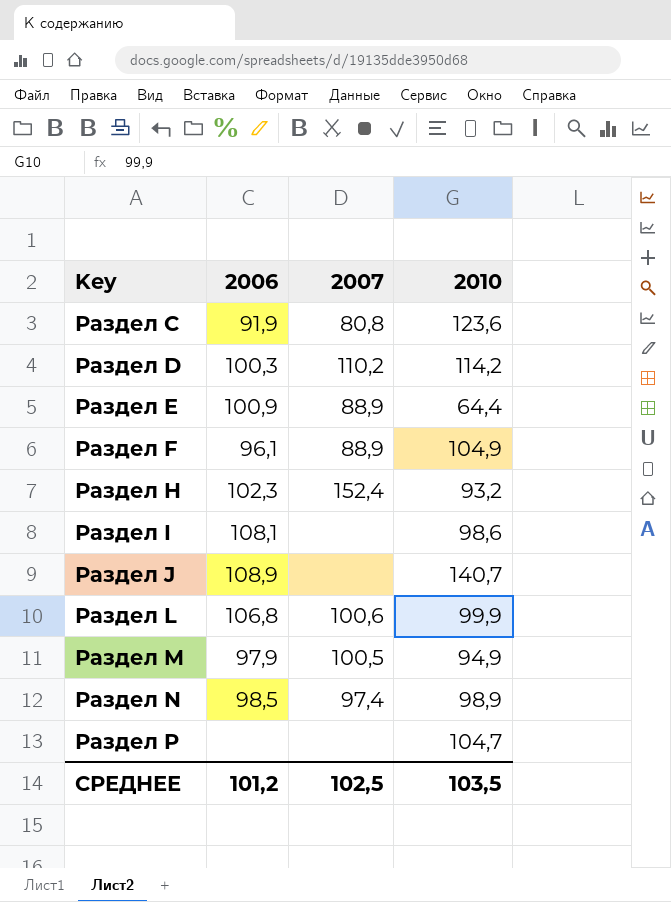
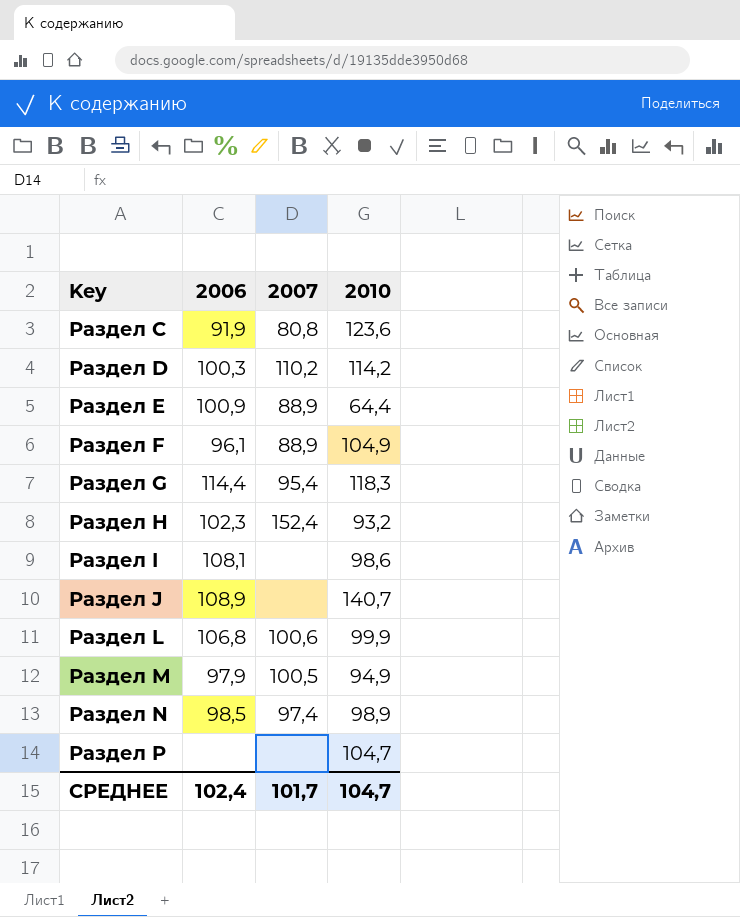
row Раздел G: none -> 114,4 | 95,4 | 118,3
СРЕДНЕЕ | 2006: 101,2 -> 102,4
СРЕДНЕЕ | 2007: 102,5 -> 101,7
СРЕДНЕЕ | 2010: 103,5 -> 104,7

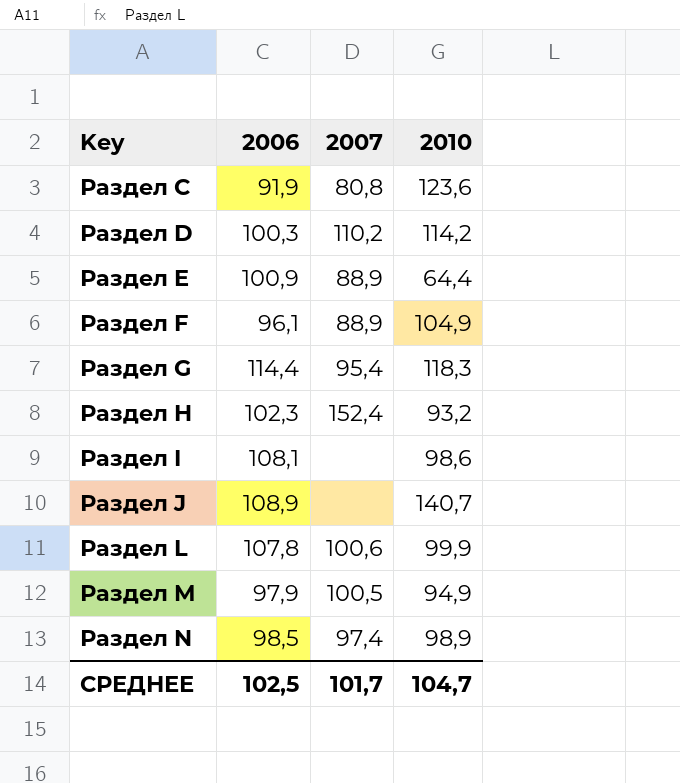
row Раздел P: none | none | 104,7 -> none
Раздел L | 2006: 106,8 -> 107,8
СРЕДНЕЕ | 2006: 102,4 -> 102,5

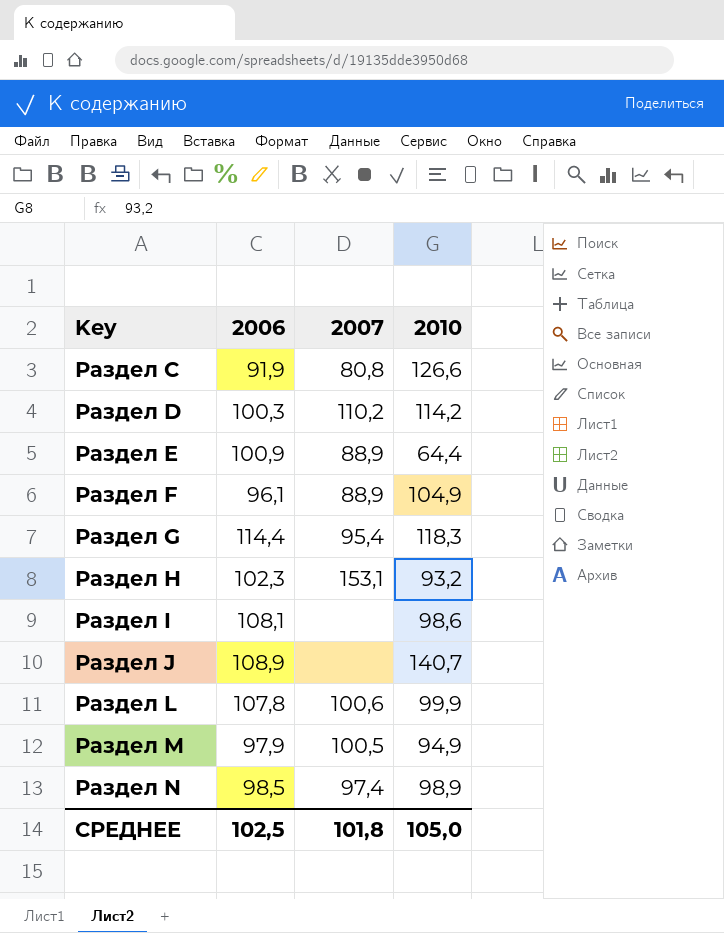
Раздел C | 2010: 123,6 -> 126,6
Раздел H | 2007: 152,4 -> 153,1
СРЕДНЕЕ | 2007: 101,7 -> 101,8
СРЕДНЕЕ | 2010: 104,7 -> 105,0

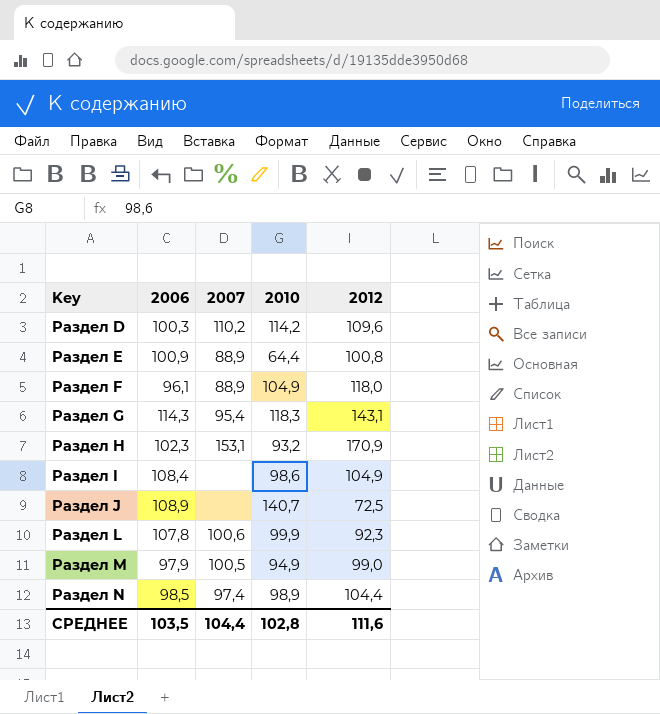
column 2012 | position: none -> 5
row Раздел C: 91,9 | 80,8 | 126,6 -> none
Раздел G | 2006: 114,4 -> 114,3
Раздел I | 2006: 108,1 -> 108,4
СРЕДНЕЕ | 2006: 102,5 -> 103,5
СРЕДНЕЕ | 2007: 101,8 -> 104,4
СРЕДНЕЕ | 2010: 105,0 -> 102,8

